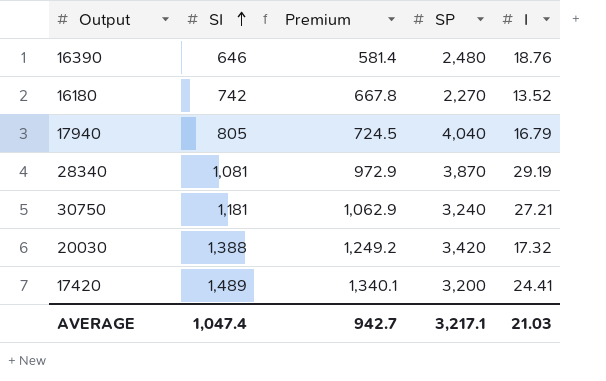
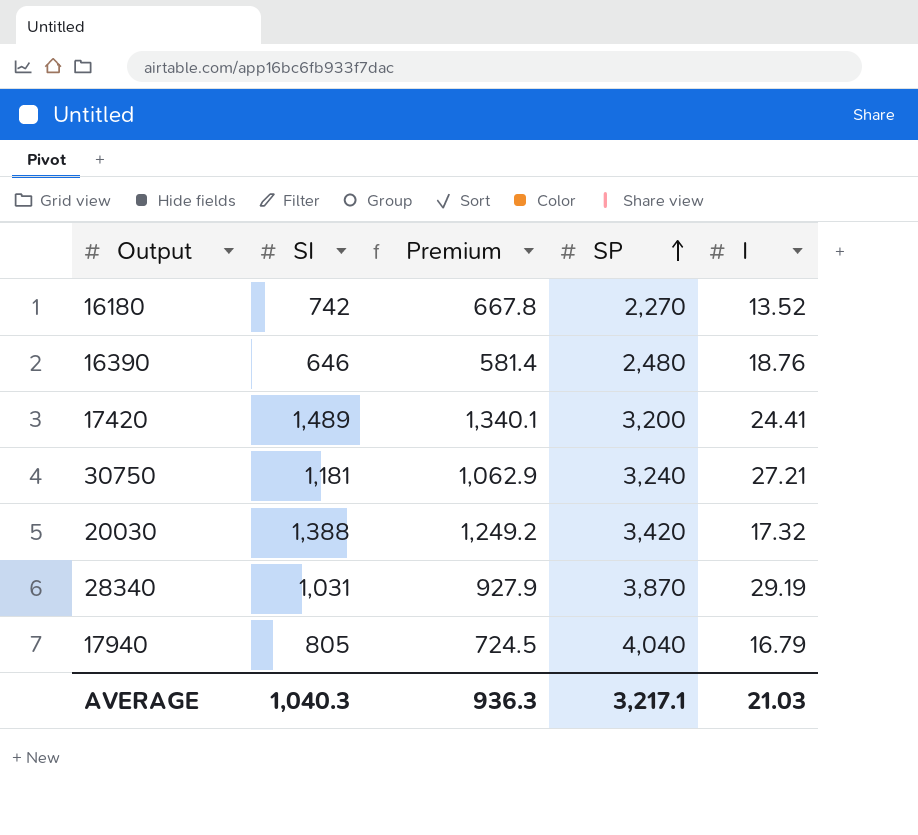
row order: SI ascending -> SP ascending
28340 | SI: 1,081 -> 1,031
28340 | Premium: 972.9 -> 927.9
AVERAGE | SI: 1,047.4 -> 1,040.3
AVERAGE | Premium: 942.7 -> 936.3

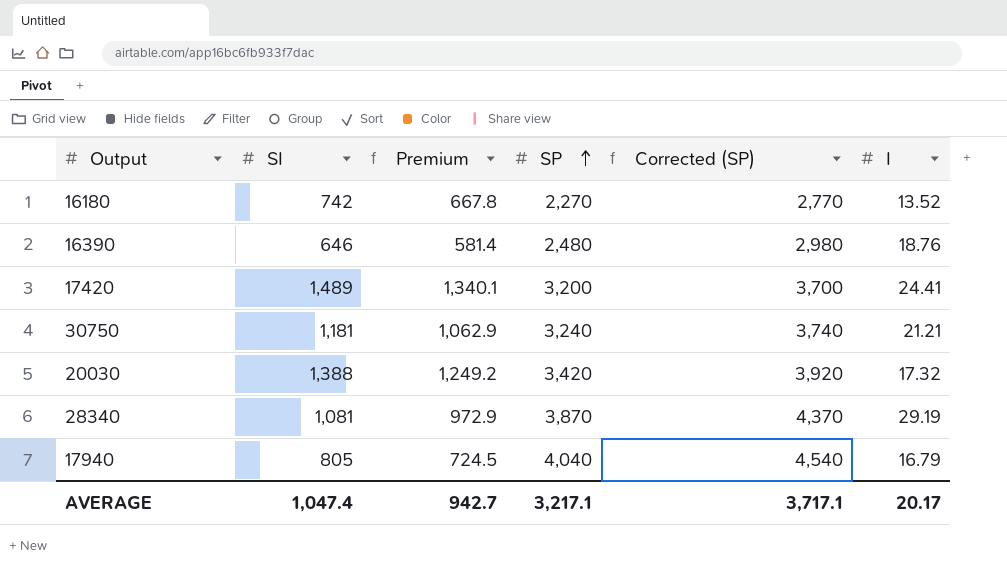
column Corrected (SP) | formula: none -> [SP] + 500
30750 | I: 27.21 -> 21.21
28340 | SI: 1,031 -> 1,081
28340 | Premium: 927.9 -> 972.9
AVERAGE | SI: 1,040.3 -> 1,047.4
AVERAGE | Premium: 936.3 -> 942.7
AVERAGE | I: 21.03 -> 20.17

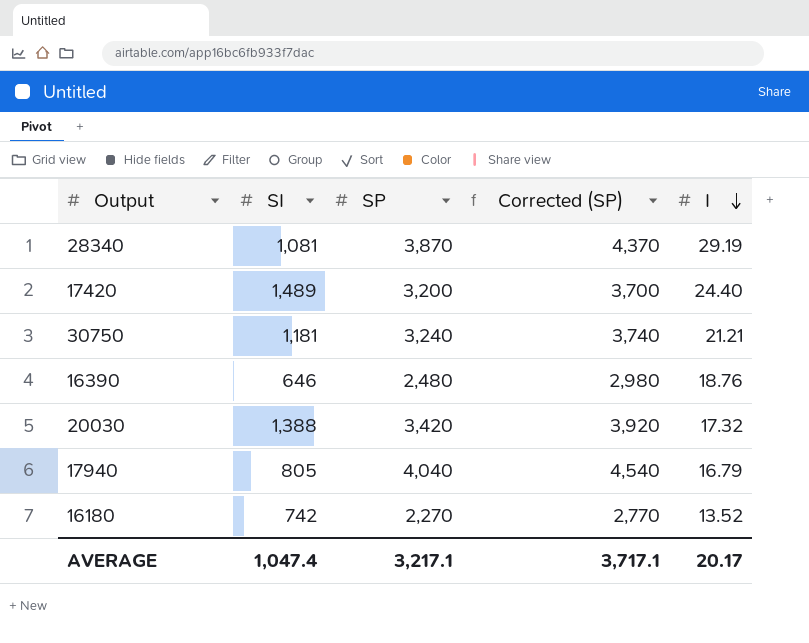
row order: SP ascending -> I descending
column Premium | formula: [SI] * 0.9 -> none
17420 | I: 24.41 -> 24.40

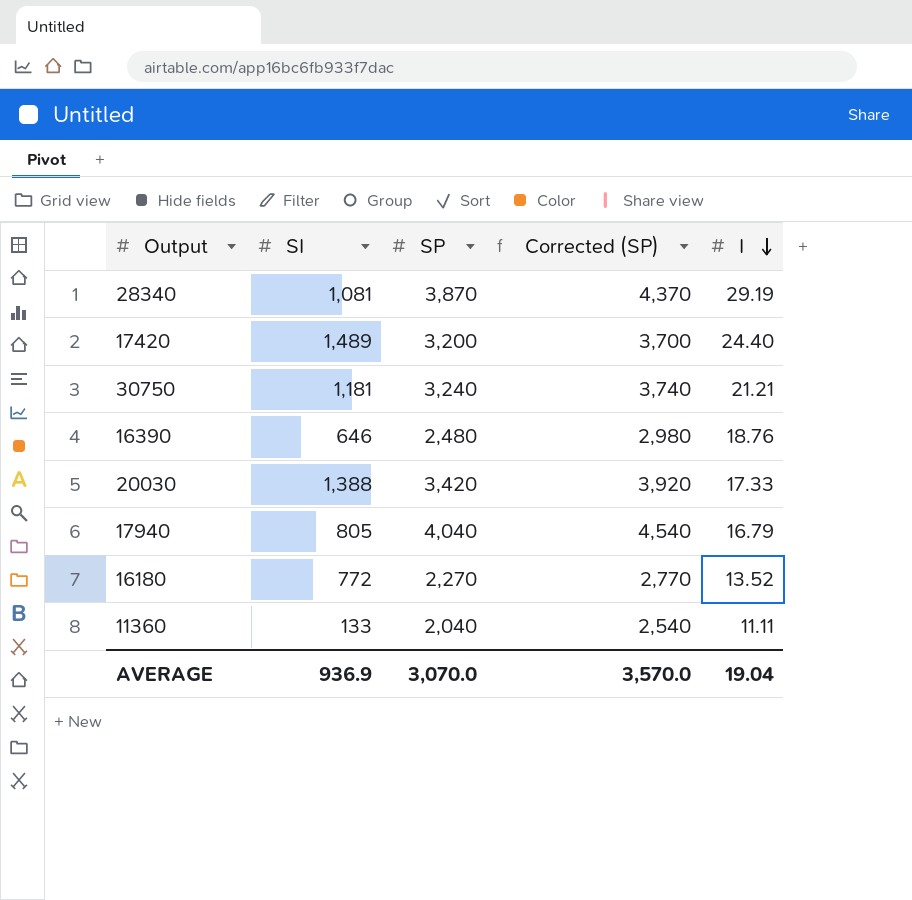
20030 | I: 17.32 -> 17.33
16180 | SI: 742 -> 772
row 11360: none -> 133 | 2,040 | 2,540 | 11.11
AVERAGE | SI: 1,047.4 -> 936.9
AVERAGE | SP: 3,217.1 -> 3,070.0
AVERAGE | Corrected (SP): 3,717.1 -> 3,570.0
AVERAGE | I: 20.17 -> 19.04

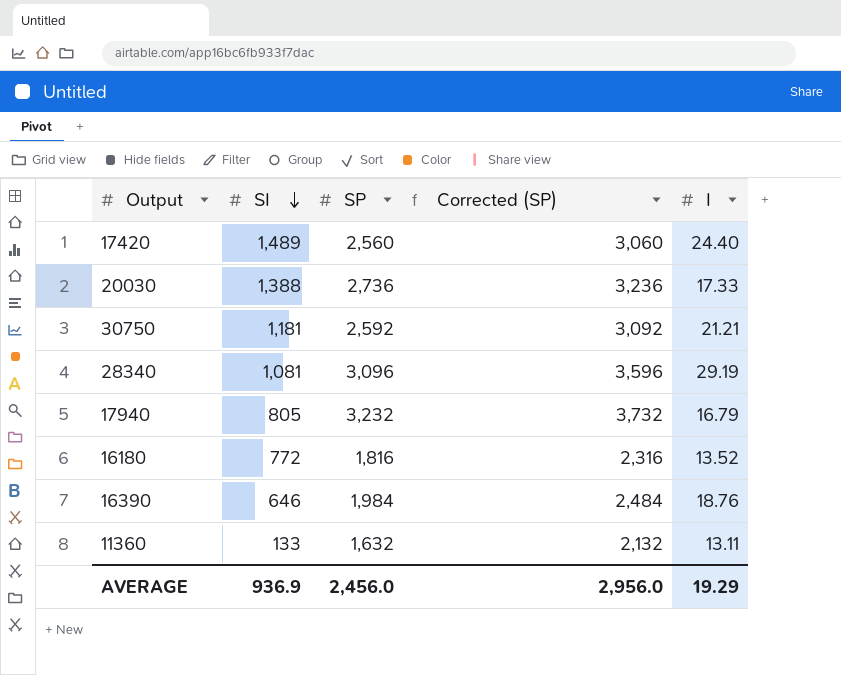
row order: I descending -> SI descending
17420 | SP: 3,200 -> 2,560
17420 | Corrected (SP): 3,700 -> 3,060
20030 | SP: 3,420 -> 2,736
20030 | Corrected (SP): 3,920 -> 3,236
30750 | SP: 3,240 -> 2,592
30750 | Corrected (SP): 3,740 -> 3,092
28340 | SP: 3,870 -> 3,096
28340 | Corrected (SP): 4,370 -> 3,596
17940 | SP: 4,040 -> 3,232
17940 | Corrected (SP): 4,540 -> 3,732
16180 | SP: 2,270 -> 1,816
16180 | Corrected (SP): 2,770 -> 2,316
16390 | SP: 2,480 -> 1,984
16390 | Corrected (SP): 2,980 -> 2,484
11360 | SP: 2,040 -> 1,632
11360 | Corrected (SP): 2,540 -> 2,132
11360 | I: 11.11 -> 13.11
AVERAGE | SP: 3,070.0 -> 2,456.0
AVERAGE | Corrected (SP): 3,570.0 -> 2,956.0
AVERAGE | I: 19.04 -> 19.29

